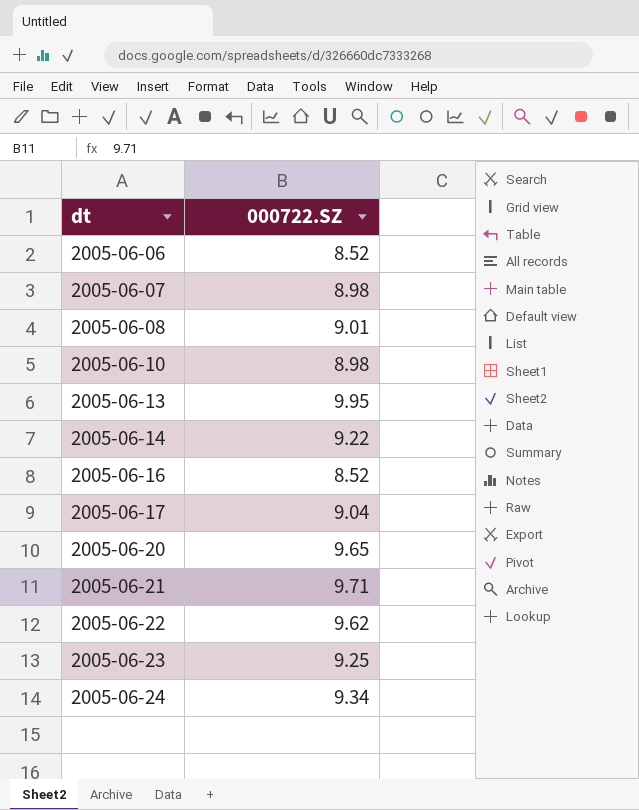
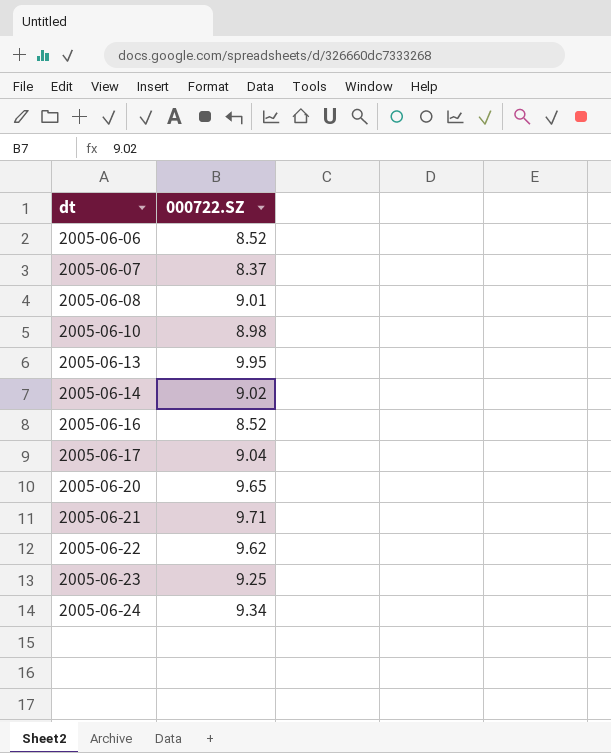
2005-06-07 | 000722.SZ: 8.98 -> 8.37
2005-06-14 | 000722.SZ: 9.22 -> 9.02

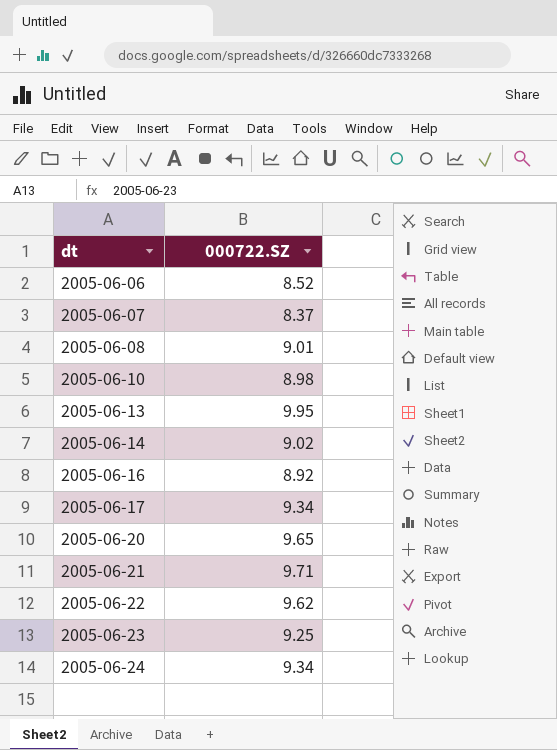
2005-06-16 | 000722.SZ: 8.52 -> 8.92
2005-06-17 | 000722.SZ: 9.04 -> 9.34

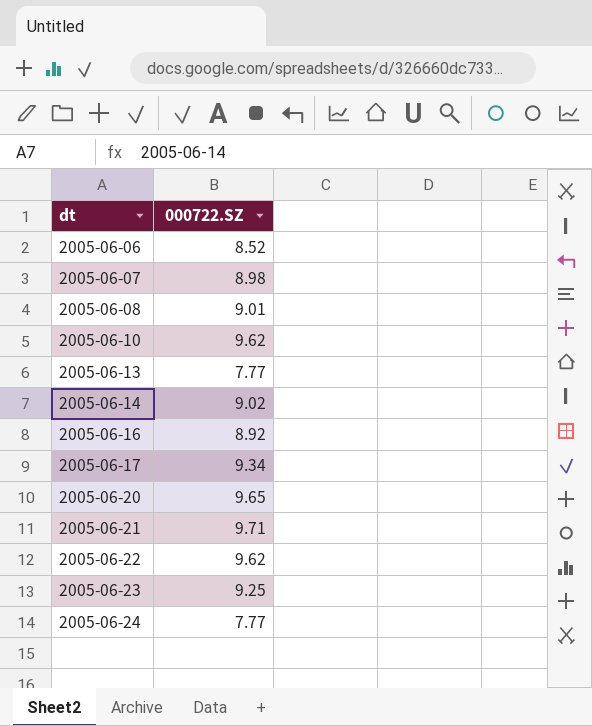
2005-06-07 | 000722.SZ: 8.37 -> 8.98
2005-06-10 | 000722.SZ: 8.98 -> 9.62
2005-06-13 | 000722.SZ: 9.95 -> 7.77
2005-06-24 | 000722.SZ: 9.34 -> 7.77

